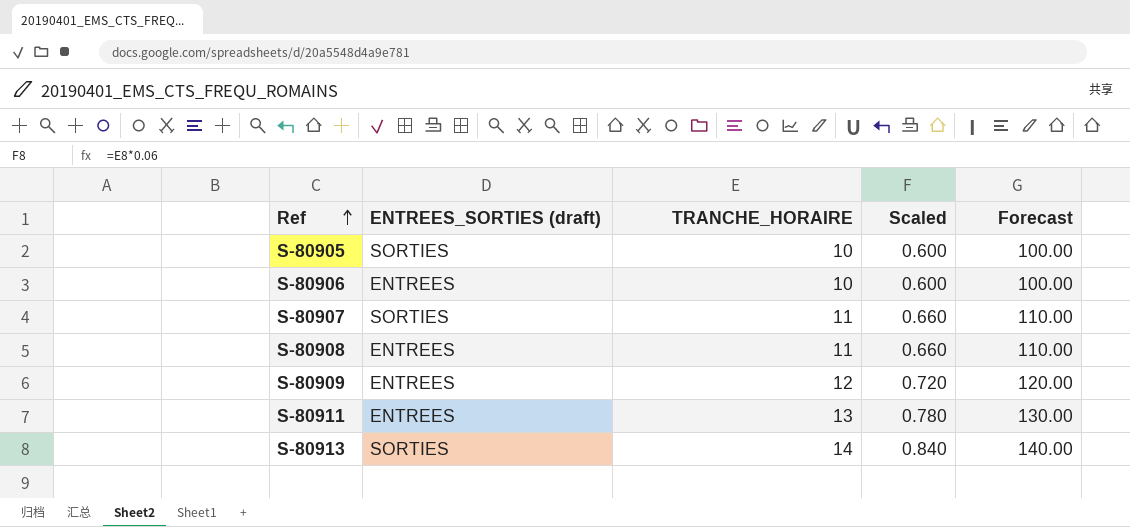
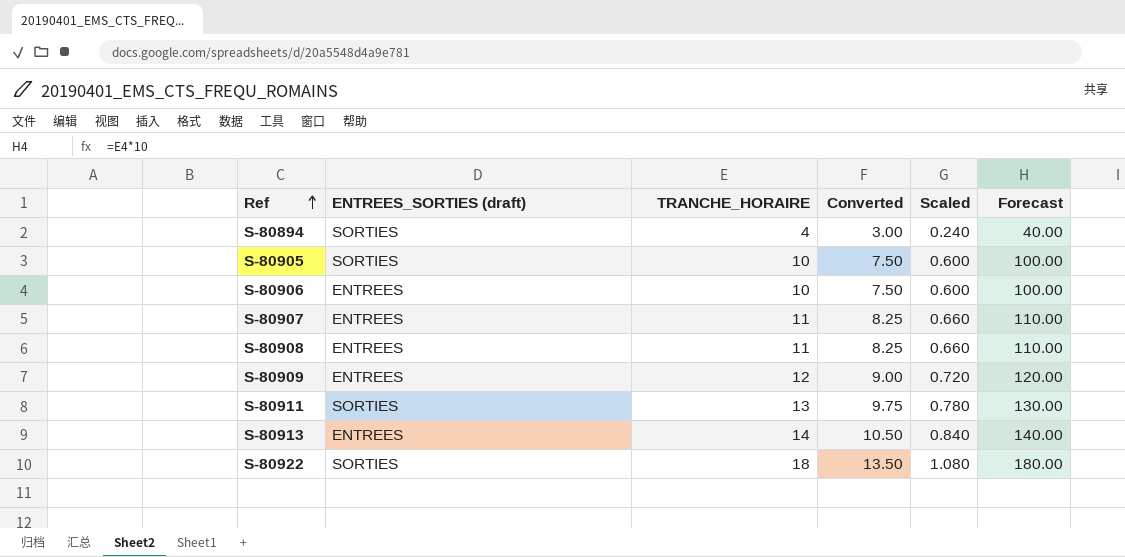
column Converted | formula: none -> [TRANCHE_HORAIRE] * 0.75
row S-80894: none -> SORTIES | 4 | 3.00 | 0.240 | 40.00
S-80907 | ENTREES_SORTIES (draft): SORTIES -> ENTREES
S-80911 | ENTREES_SORTIES (draft): ENTREES -> SORTIES
S-80913 | ENTREES_SORTIES (draft): SORTIES -> ENTREES
row S-80922: none -> SORTIES | 18 | 13.50 | 1.080 | 180.00

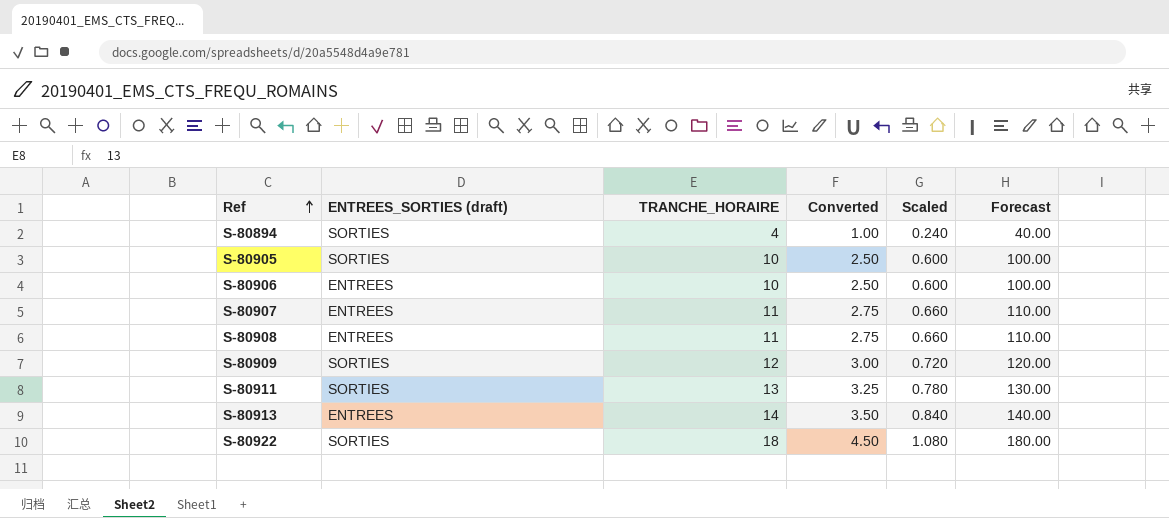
column Converted | formula: [TRANCHE_HORAIRE] * 0.75 -> [TRANCHE_HORAIRE] * 0.25
S-80909 | ENTREES_SORTIES (draft): ENTREES -> SORTIES

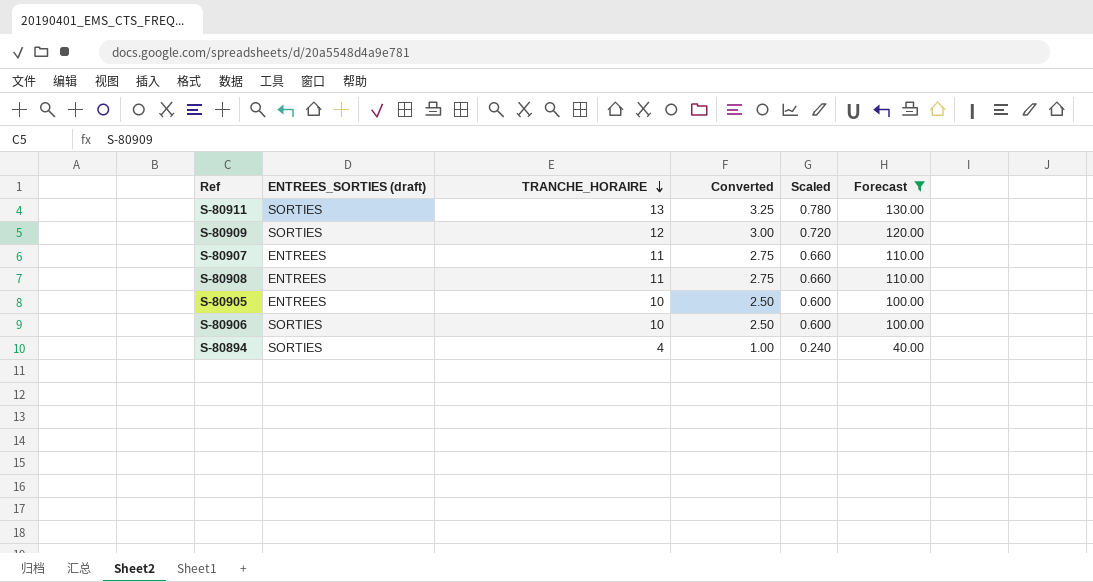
filter: none -> Forecast <= 130.00
row order: Ref ascending -> TRANCHE_HORAIRE descending
S-80905 | ENTREES_SORTIES (draft): SORTIES -> ENTREES
S-80906 | ENTREES_SORTIES (draft): ENTREES -> SORTIES

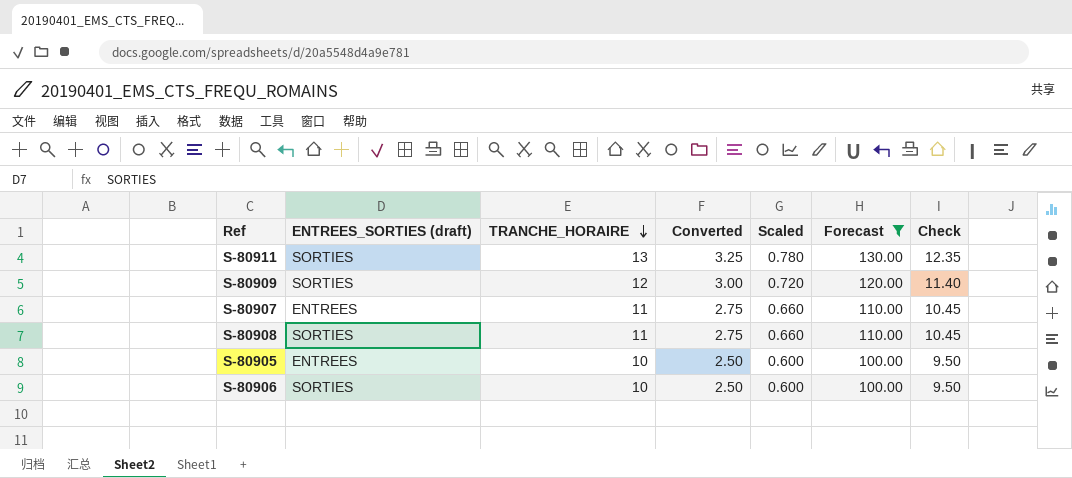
column Check | formula: none -> [TRANCHE_HORAIRE] * 0.95
row S-80894: SORTIES | 4 | 1.00 | 0.240 | 40.00 -> none
S-80908 | ENTREES_SORTIES (draft): ENTREES -> SORTIES

